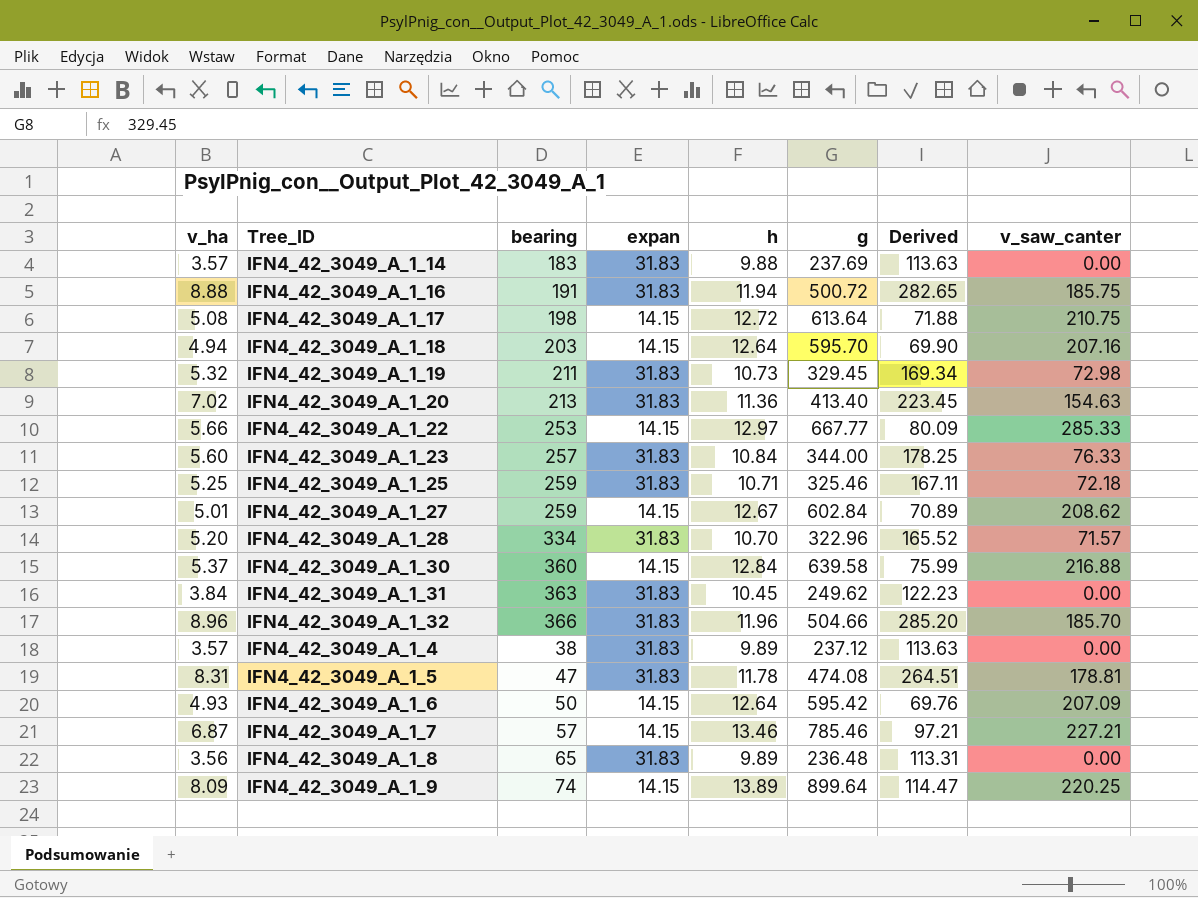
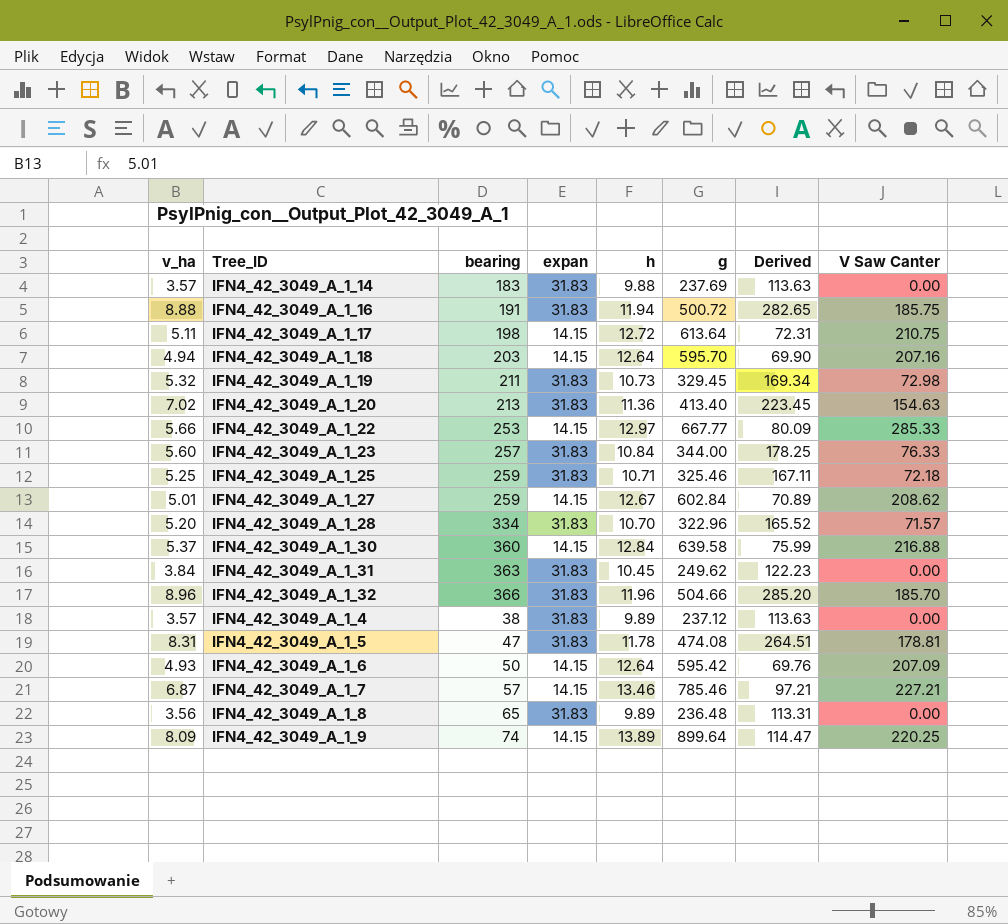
column name: v_saw_canter -> V Saw Canter
IFN4_42_3049_A_1_17 | v_ha: 5.08 -> 5.11
IFN4_42_3049_A_1_17 | Derived: 71.88 -> 72.31

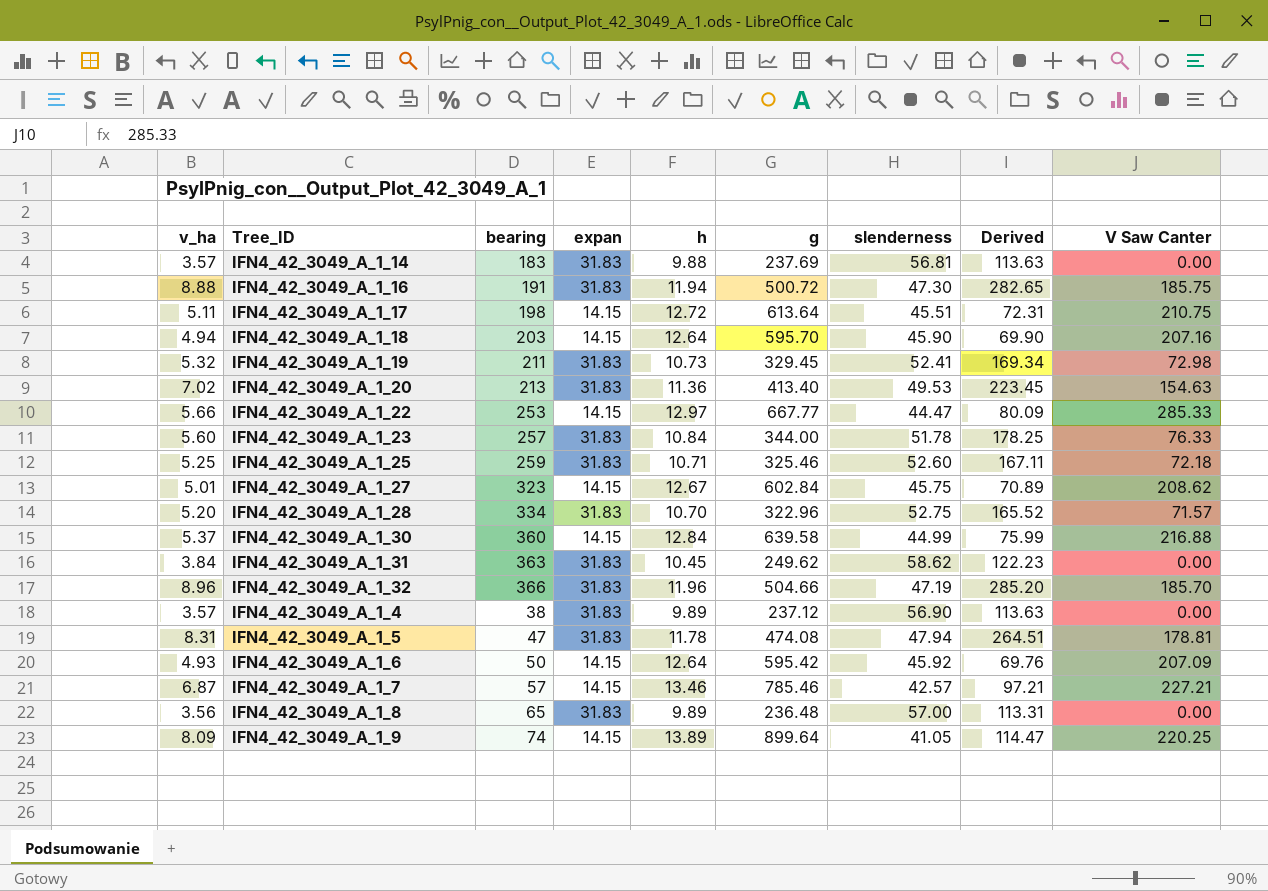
column slenderness | position: none -> 7
IFN4_42_3049_A_1_27 | bearing: 259 -> 323

